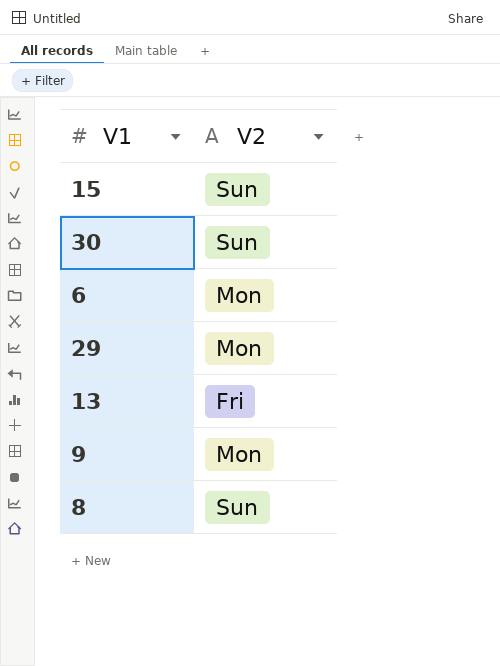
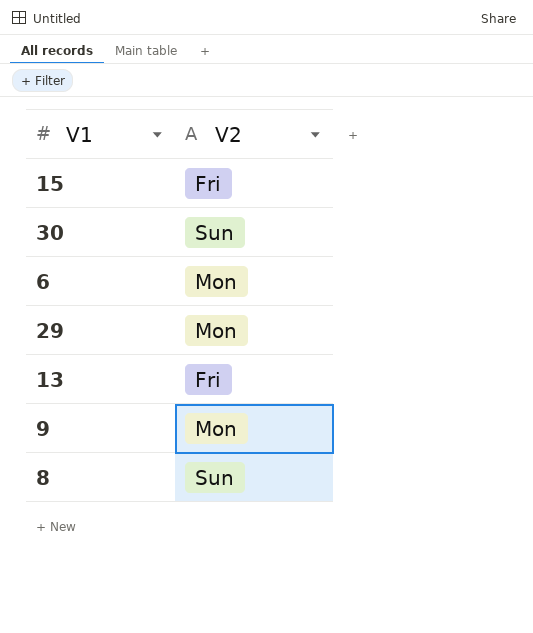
15 | V2: Sun -> Fri

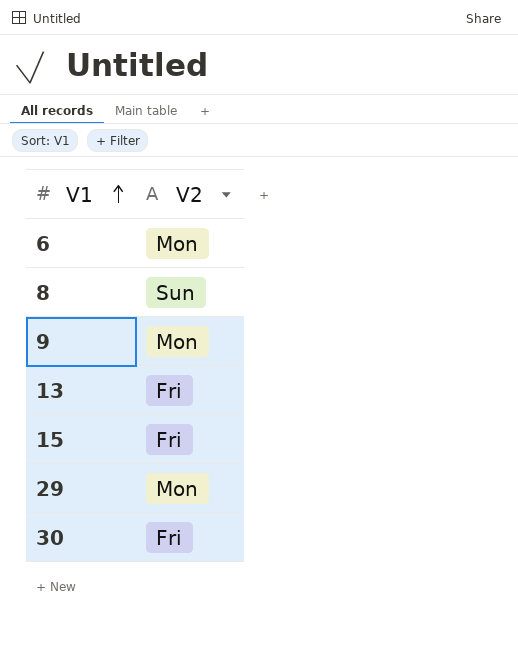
row order: none -> V1 ascending
30 | V2: Sun -> Fri

